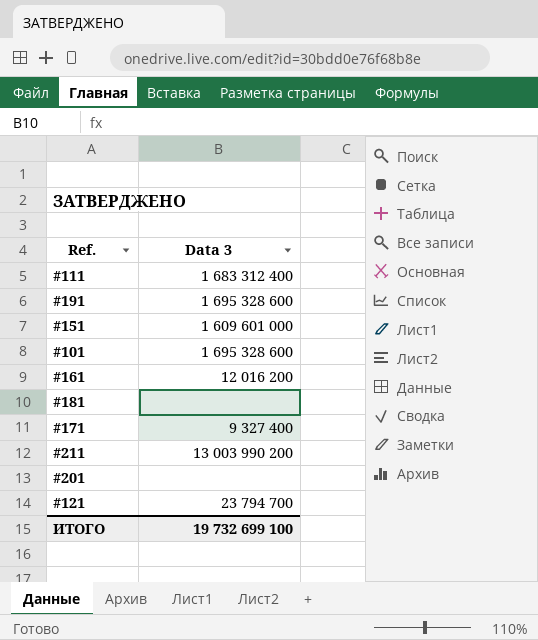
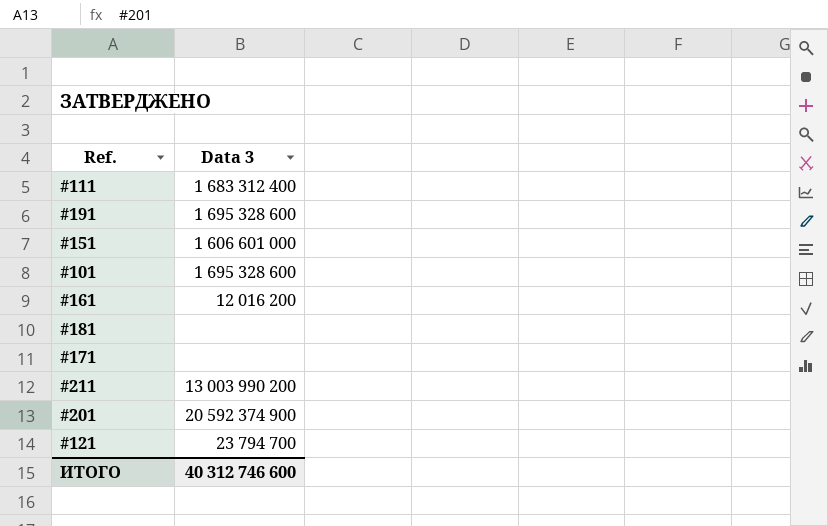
#151 | Data 3: 1 609 601 000 -> 1 606 601 000
#171 | Data 3: 9 327 400 -> none
#201 | Data 3: none -> 20 592 374 900
ИТОГО | Data 3: 19 732 699 100 -> 40 312 746 600

